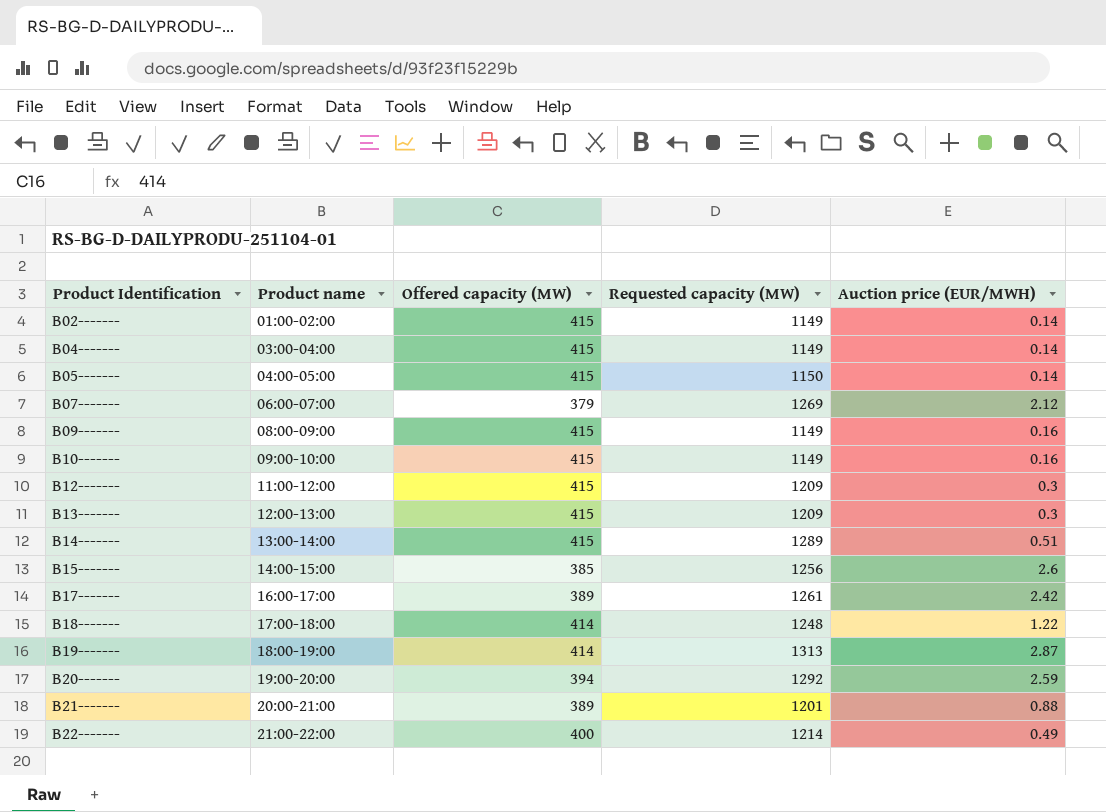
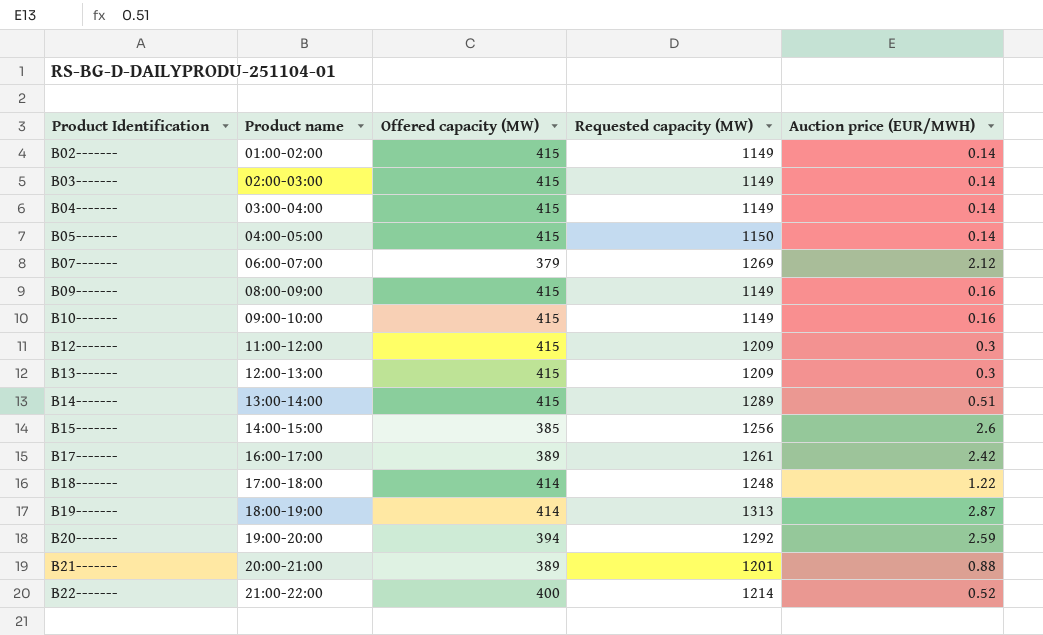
row B03-------: none -> 02:00-03:00 | 415 | 1149 | 0.14
B22------- | Auction price (EUR/MWH): 0.49 -> 0.52

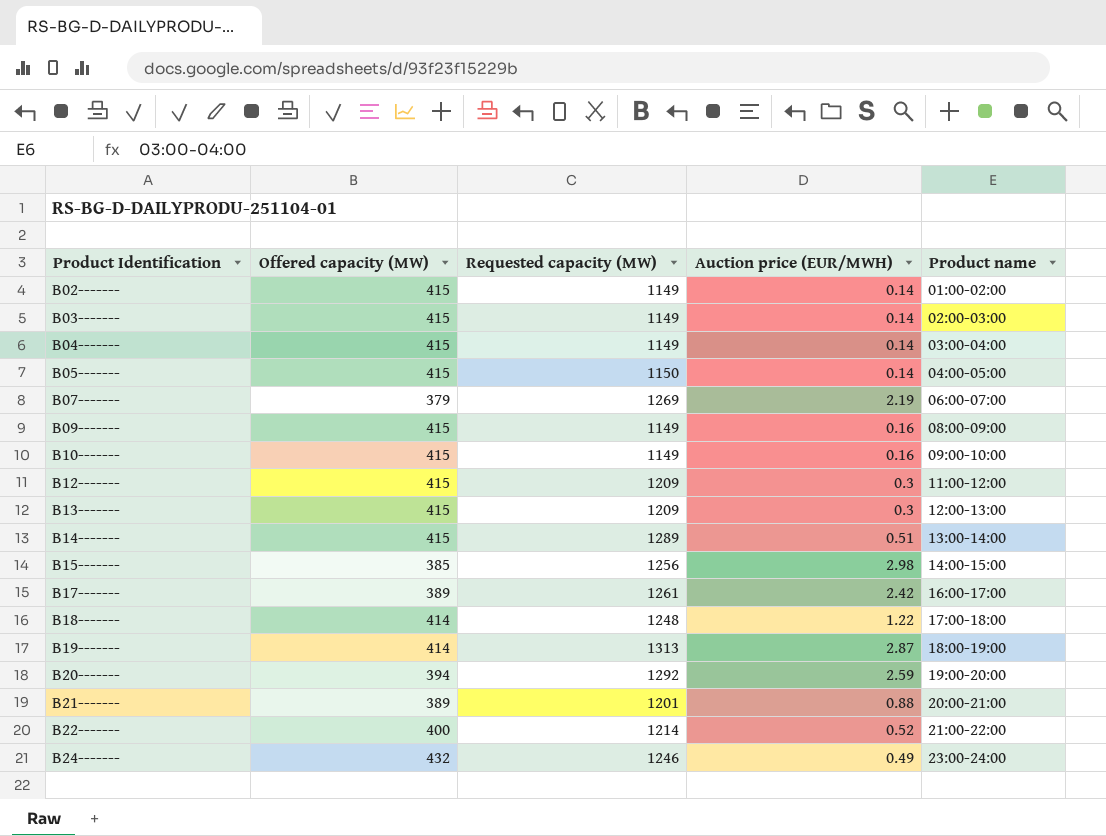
column Product name | position: 2 -> 5
B07------- | Auction price (EUR/MWH): 2.12 -> 2.19
B15------- | Auction price (EUR/MWH): 2.6 -> 2.98
row B24-------: none -> 432 | 1246 | 0.49 | 23:00-24:00

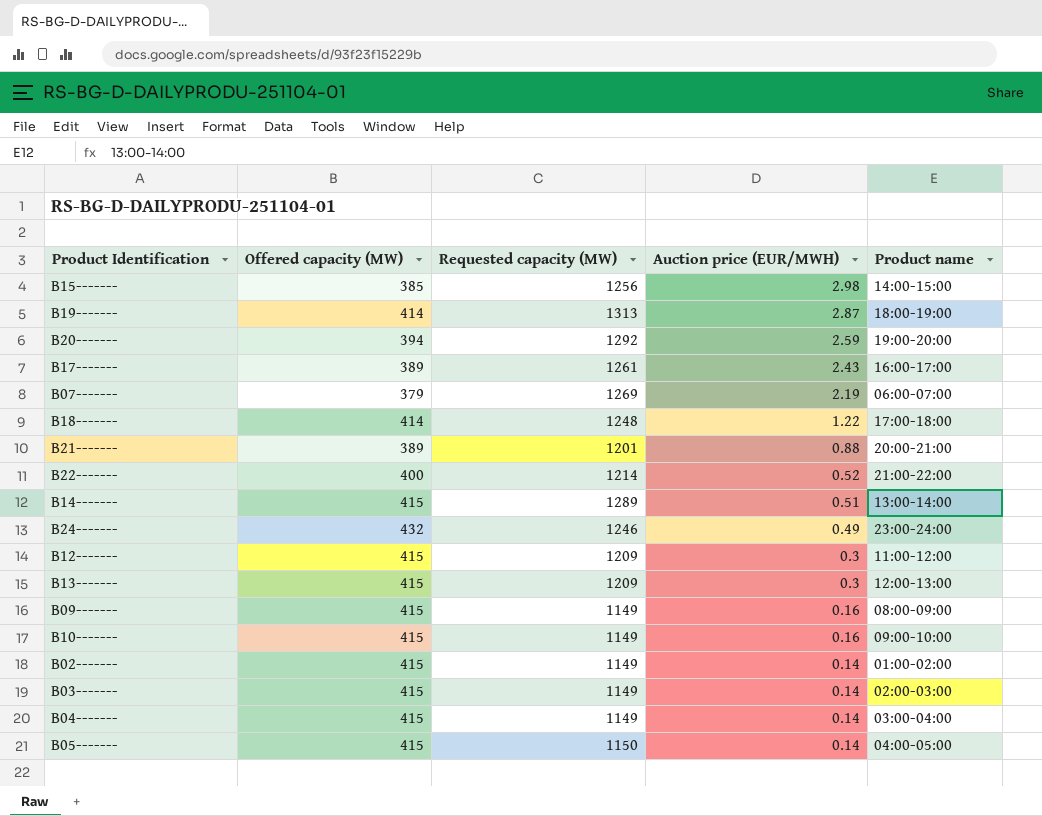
row order: Product Identification ascending -> Auction price (EUR/MWH) descending
B17------- | Auction price (EUR/MWH): 2.42 -> 2.43

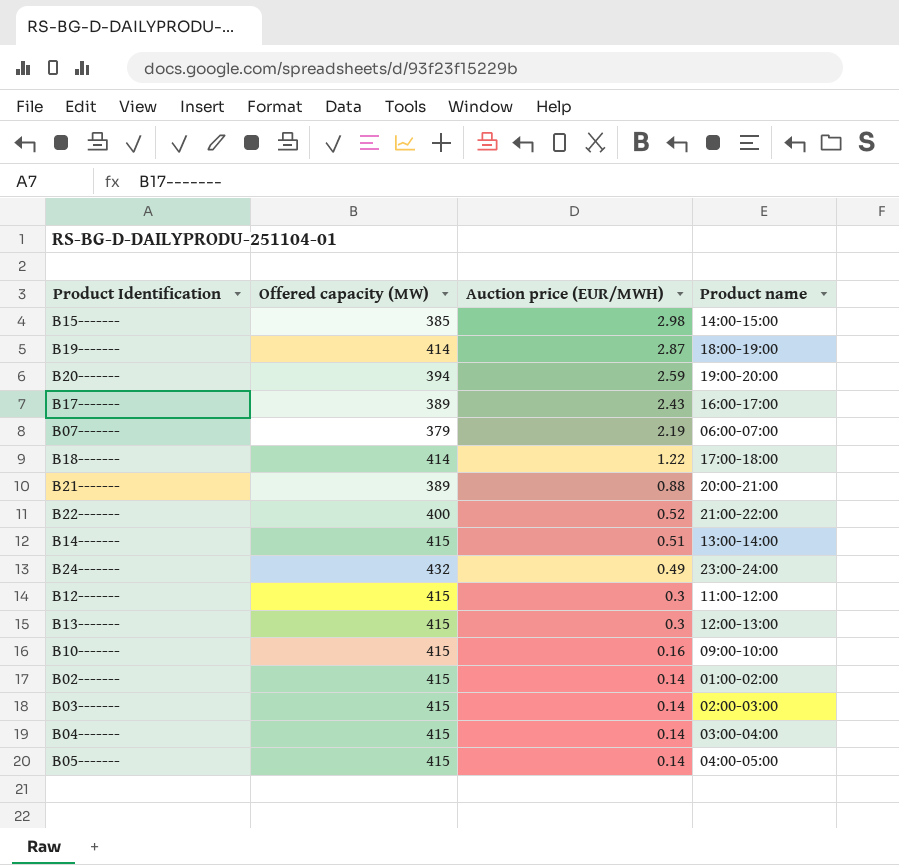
column Requested capacity (MW) | position: 3 -> none
row B09-------: 415 | 1149 | 0.16 | 08:00-09:00 -> none

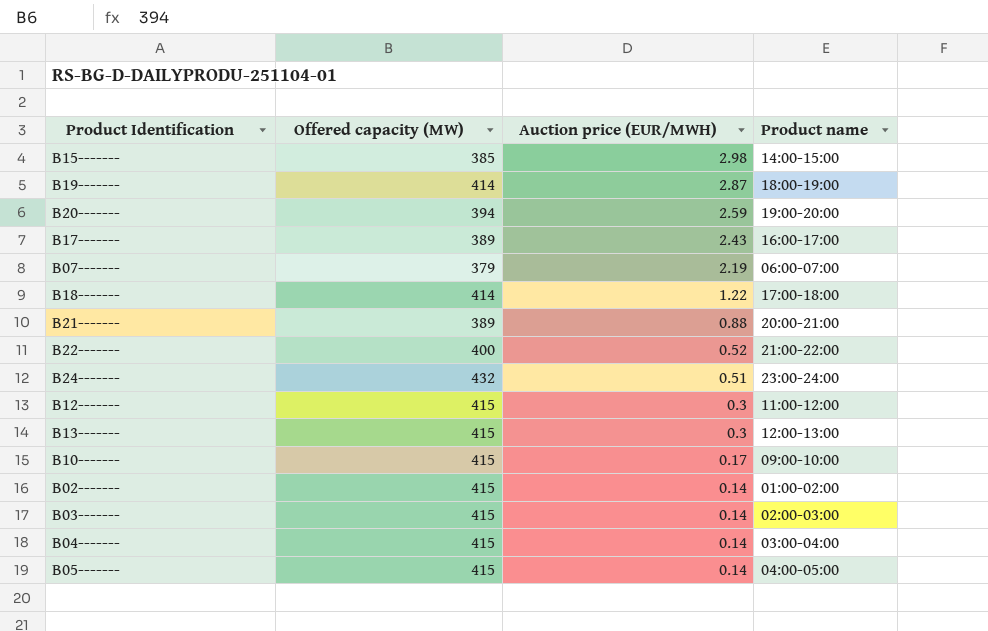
row B14-------: 415 | 0.51 | 13:00-14:00 -> none
B24------- | Auction price (EUR/MWH): 0.49 -> 0.51
B10------- | Auction price (EUR/MWH): 0.16 -> 0.17

